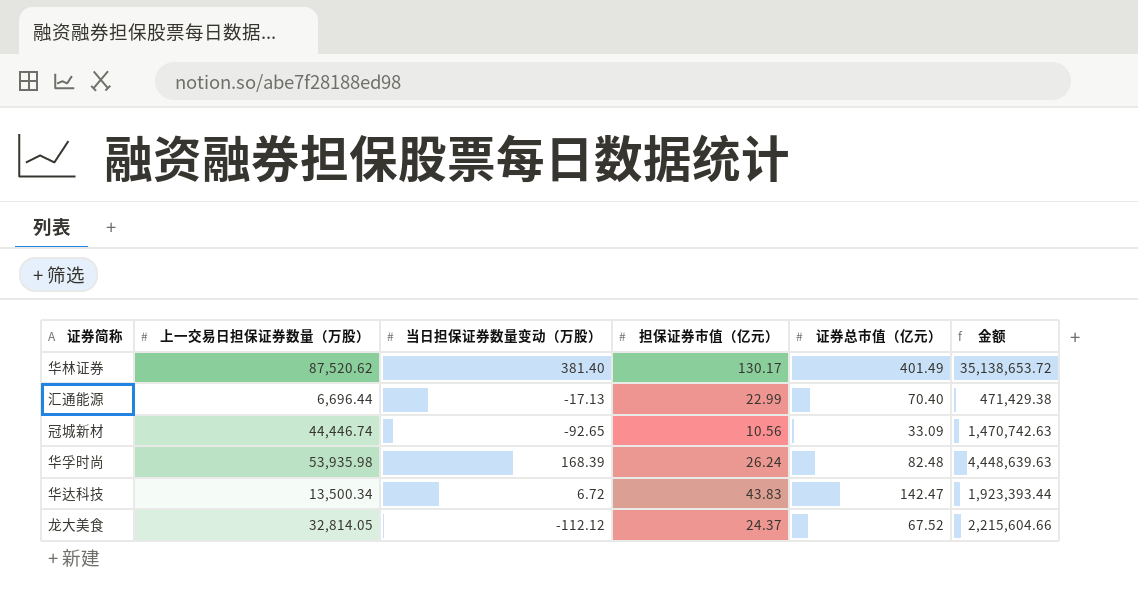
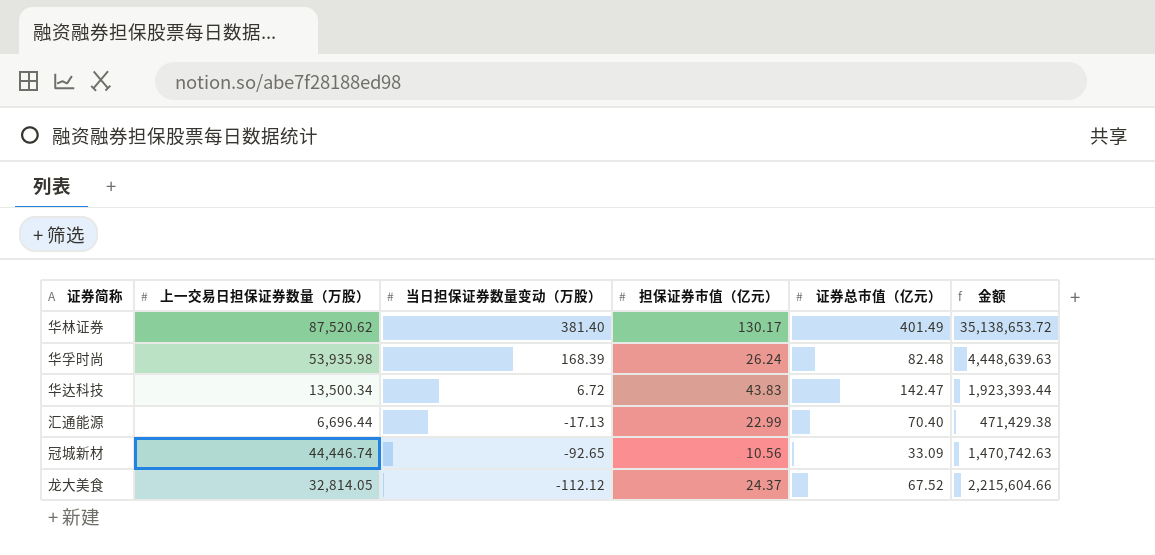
row order: none -> 当日担保证券数量变动（万股） descending

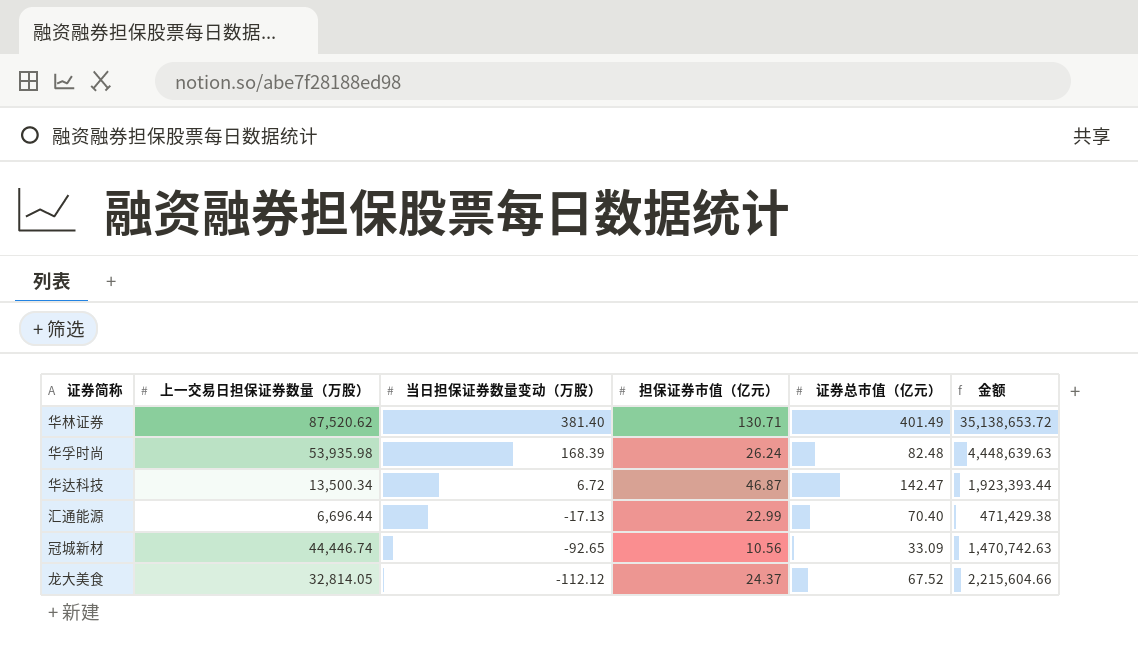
华林证券 | 担保证券市值（亿元）: 130.17 -> 130.71
华达科技 | 担保证券市值（亿元）: 43.83 -> 46.87

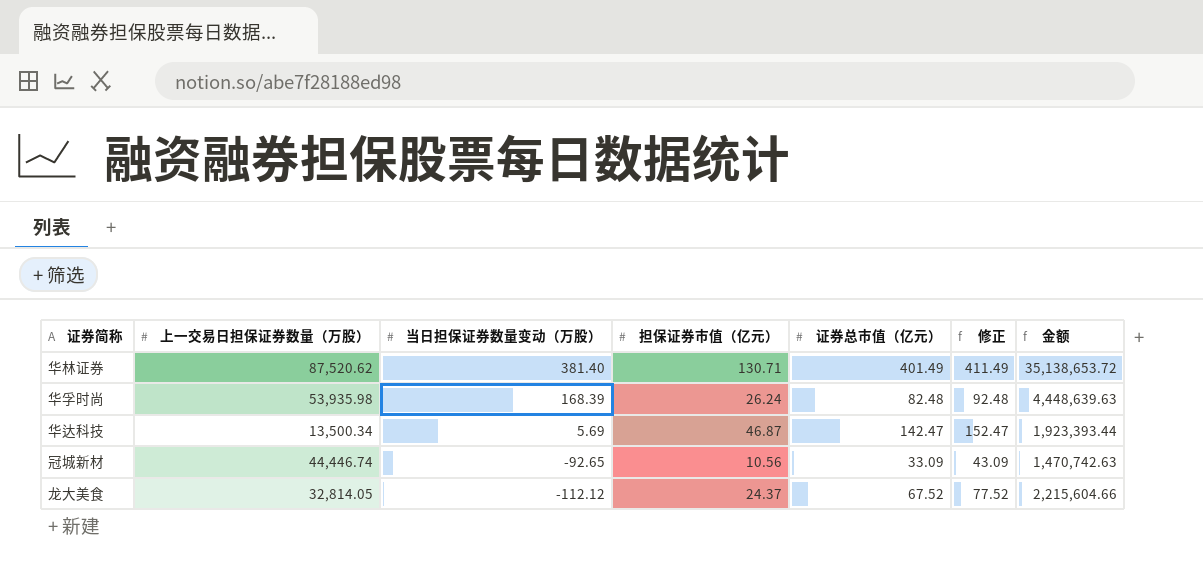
column 修正 | formula: none -> [证券总市值（亿元）] + 10
row 汇通能源: 6,696.44 | -17.13 | 22.99 | 70.40 | 471,429.38 -> none
华达科技 | 当日担保证券数量变动（万股）: 6.72 -> 5.69

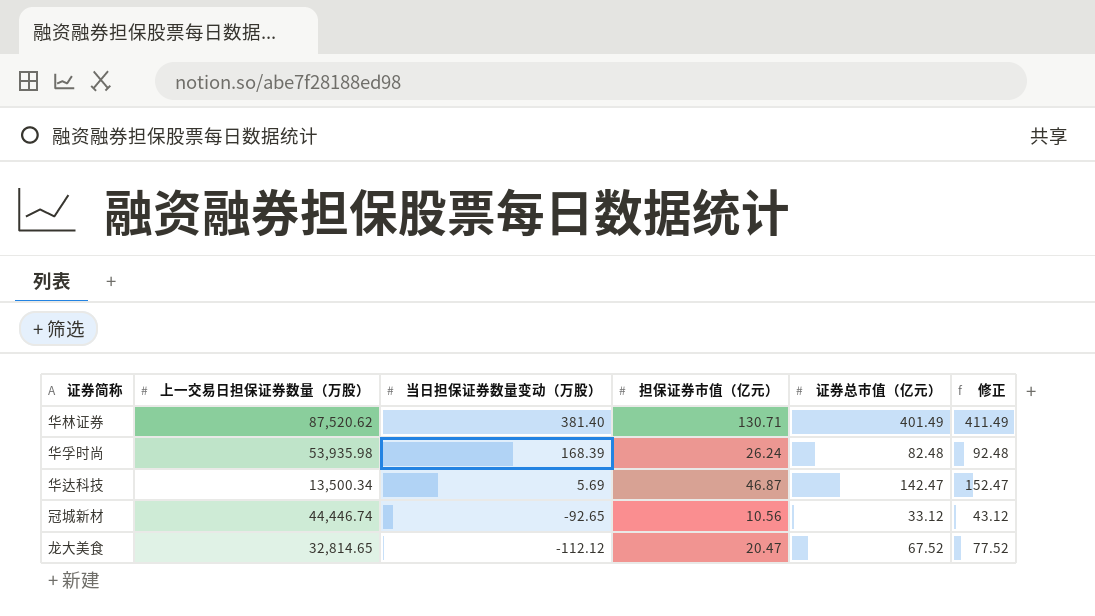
column 金额 | formula: [上一交易日担保证券数量（万股）] * [证券总市值（亿元）] -> none
冠城新材 | 证券总市值（亿元）: 33.09 -> 33.12
冠城新材 | 修正: 43.09 -> 43.12
龙大美食 | 上一交易日担保证券数量（万股）: 32,814.05 -> 32,814.65
龙大美食 | 担保证券市值（亿元）: 24.37 -> 20.47

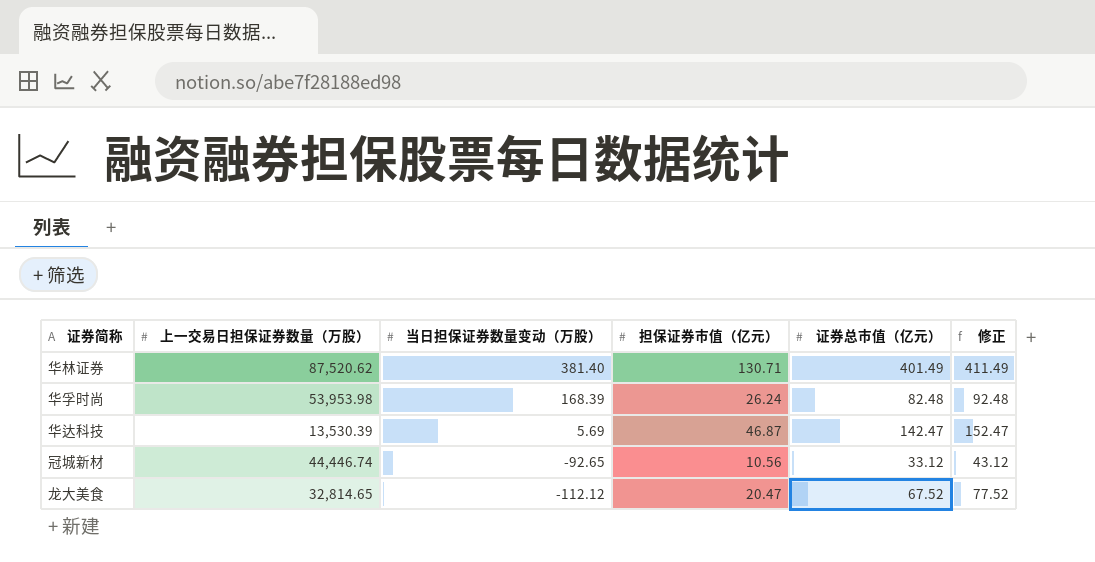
华孚时尚 | 上一交易日担保证券数量（万股）: 53,935.98 -> 53,953.98
华达科技 | 上一交易日担保证券数量（万股）: 13,500.34 -> 13,530.39

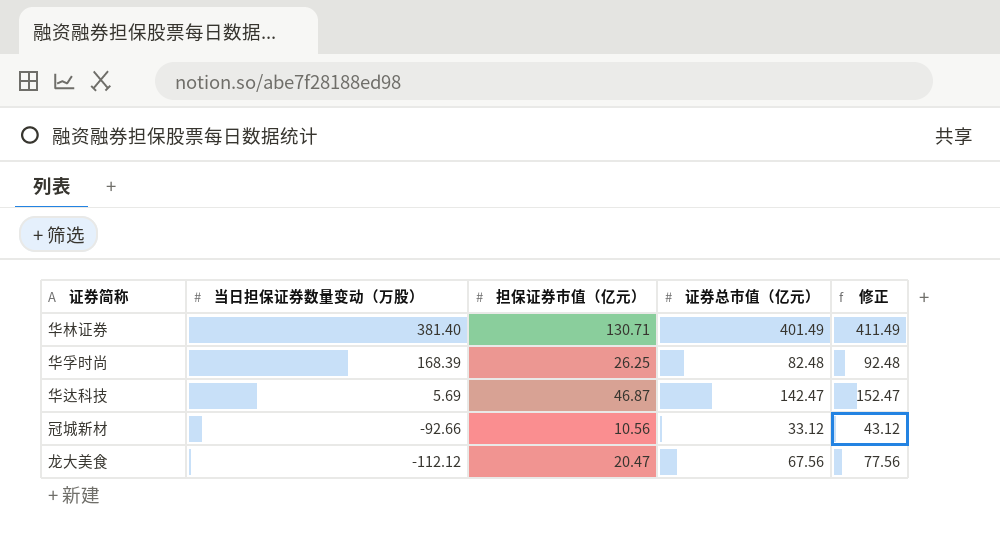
column 上一交易日担保证券数量（万股） | position: 2 -> none
华孚时尚 | 担保证券市值（亿元）: 26.24 -> 26.25
冠城新材 | 当日担保证券数量变动（万股）: -92.65 -> -92.66
龙大美食 | 证券总市值（亿元）: 67.52 -> 67.56
龙大美食 | 修正: 77.52 -> 77.56

